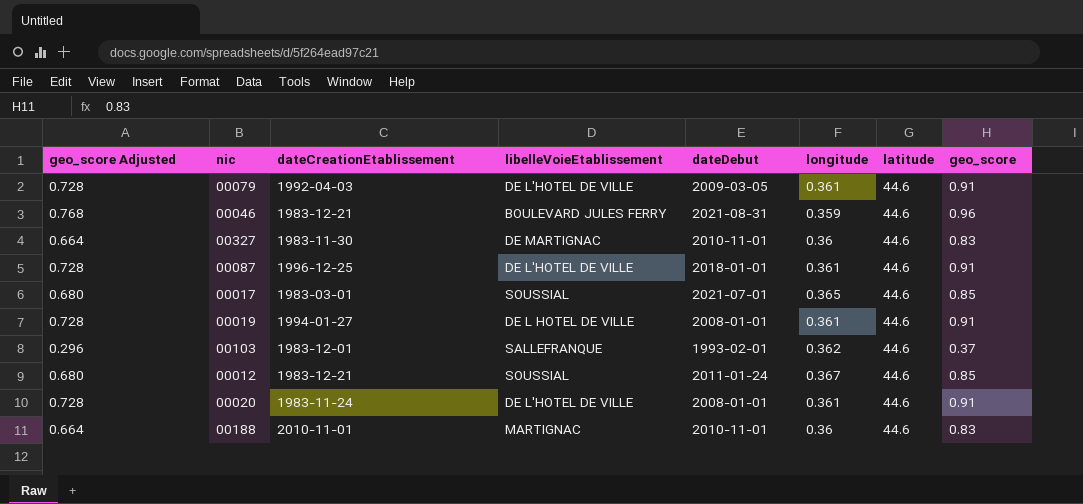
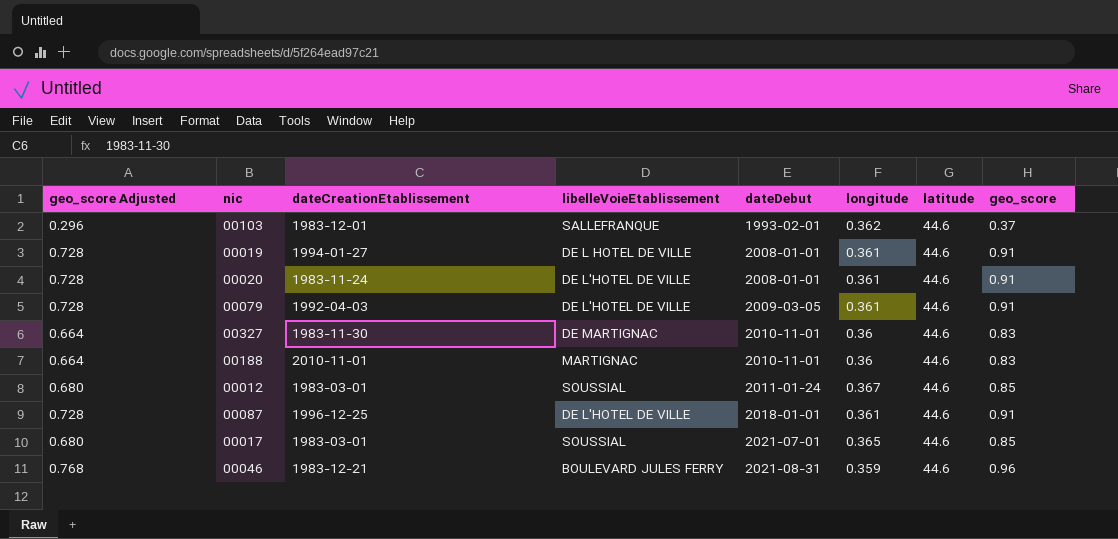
row order: none -> dateDebut ascending
00012 | dateCreationEtablissement: 1983-12-21 -> 1983-03-01

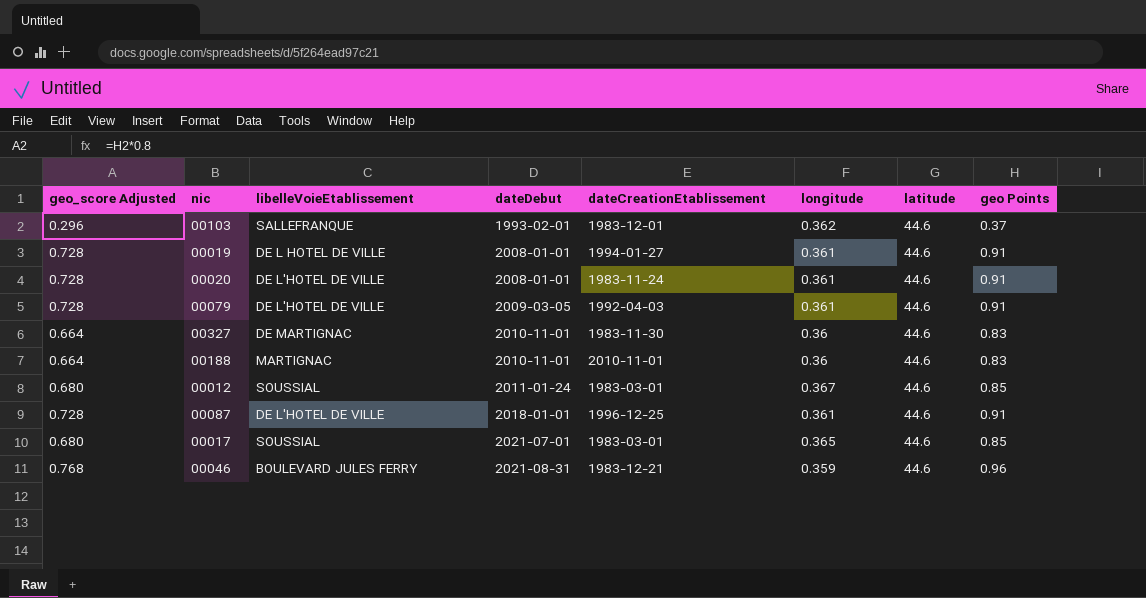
column dateCreationEtablissement | position: 3 -> 5
column name: geo_score -> geo Points

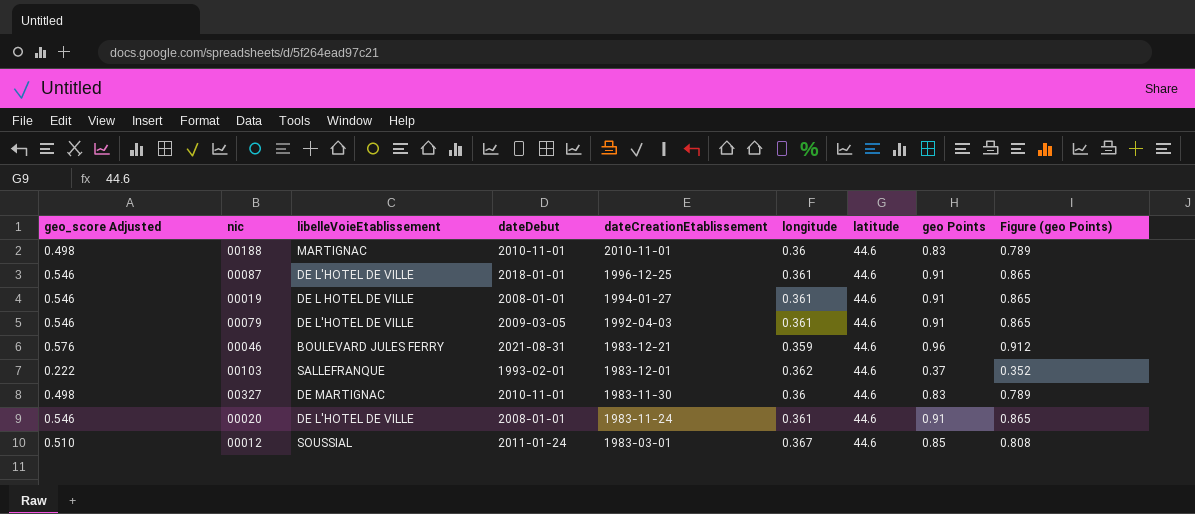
row order: dateDebut ascending -> dateCreationEtablissement descending
column geo_score Adjusted | formula: [geo Points] * 0.8 -> [geo Points] * 0.6
column Figure (geo Points) | formula: none -> [geo Points] * 0.95
row 00017: 0.680 | SOUSSIAL | 2021-07-01 | 1983-03-01 | 0.365 | 44.6 | 0.85 -> none

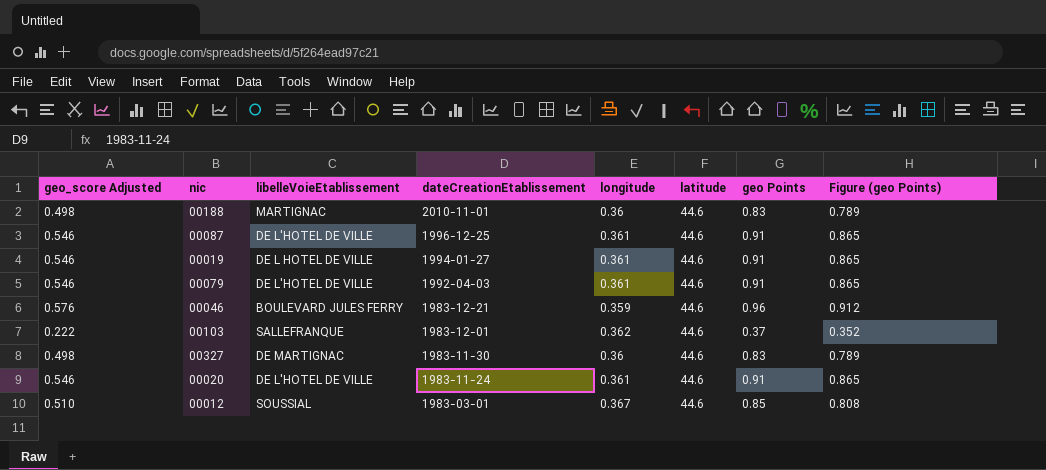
column dateDebut | position: 4 -> none

